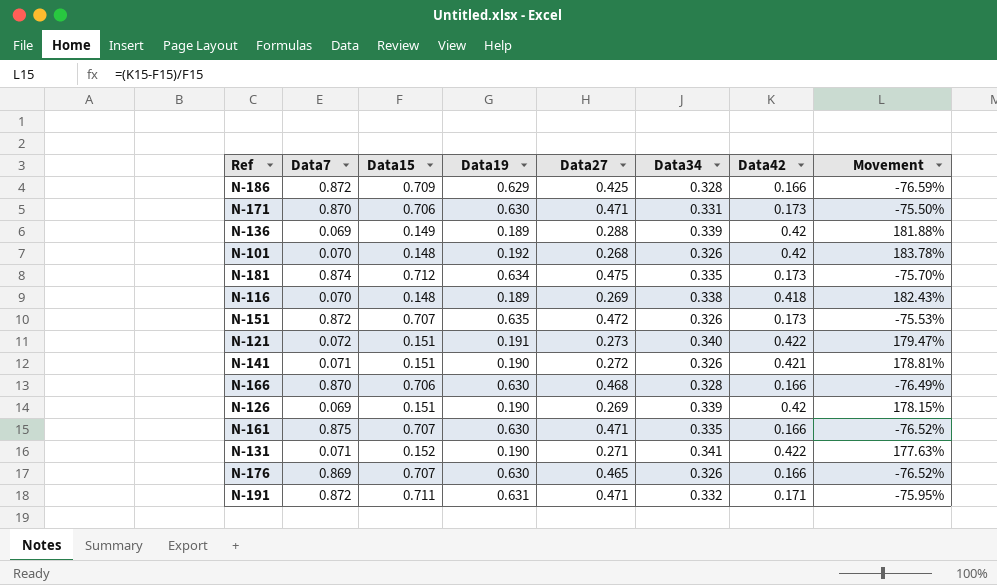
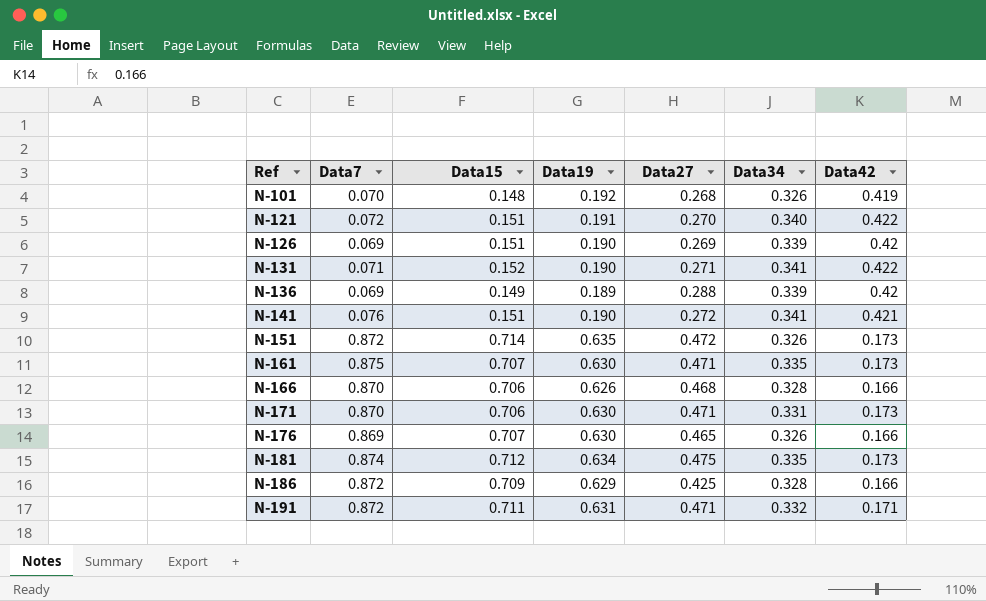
row order: none -> Ref ascending
column Movement | formula: ([Data42] - [Data15]) / [Data15] -> none
row N-116: 0.070 | 0.148 | 0.189 | 0.269 | 0.338 | 0.418 | 182.43% -> none
N-101 | Data42: 0.42 -> 0.419
N-121 | Data27: 0.273 -> 0.270
N-141 | Data7: 0.071 -> 0.076
N-141 | Data34: 0.326 -> 0.341
N-151 | Data15: 0.707 -> 0.714
N-161 | Data42: 0.166 -> 0.173
N-166 | Data19: 0.630 -> 0.626

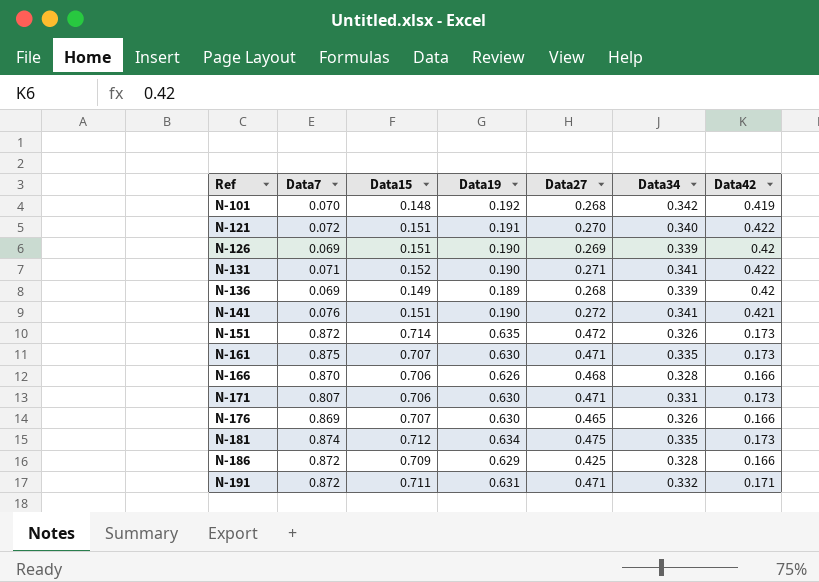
N-101 | Data34: 0.326 -> 0.342
N-136 | Data27: 0.288 -> 0.268
N-171 | Data7: 0.870 -> 0.807

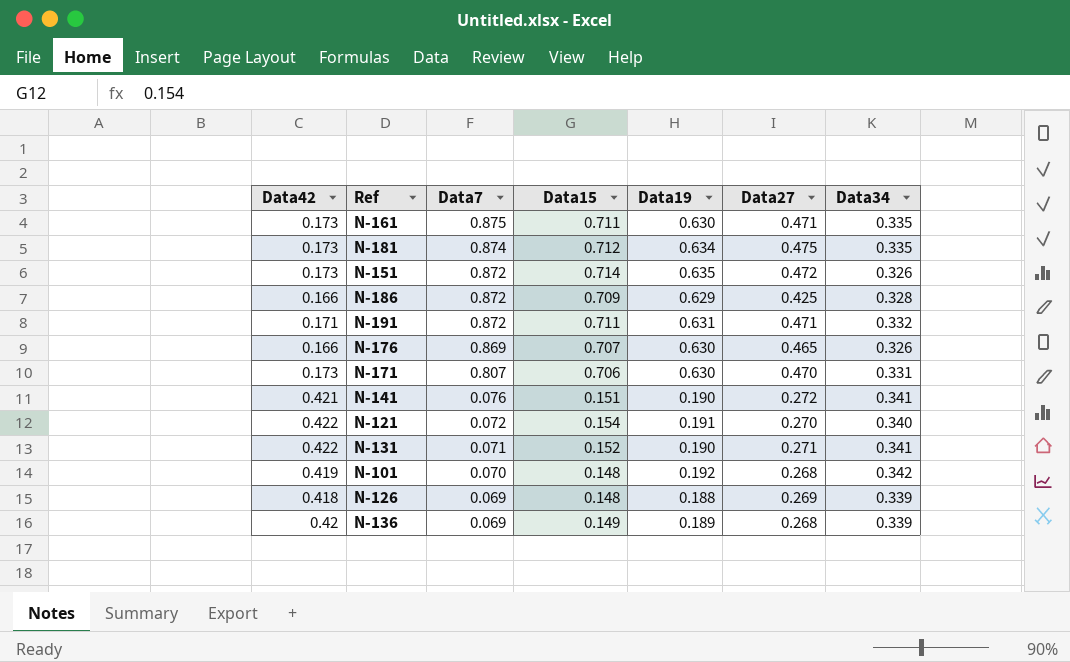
row order: Ref ascending -> Data7 descending
column Data42 | position: 7 -> 1
row N-166: 0.870 | 0.706 | 0.626 | 0.468 | 0.328 | 0.166 -> none
N-161 | Data15: 0.707 -> 0.711
N-171 | Data27: 0.471 -> 0.470
N-121 | Data15: 0.151 -> 0.154
N-126 | Data42: 0.42 -> 0.418
N-126 | Data15: 0.151 -> 0.148
N-126 | Data19: 0.190 -> 0.188

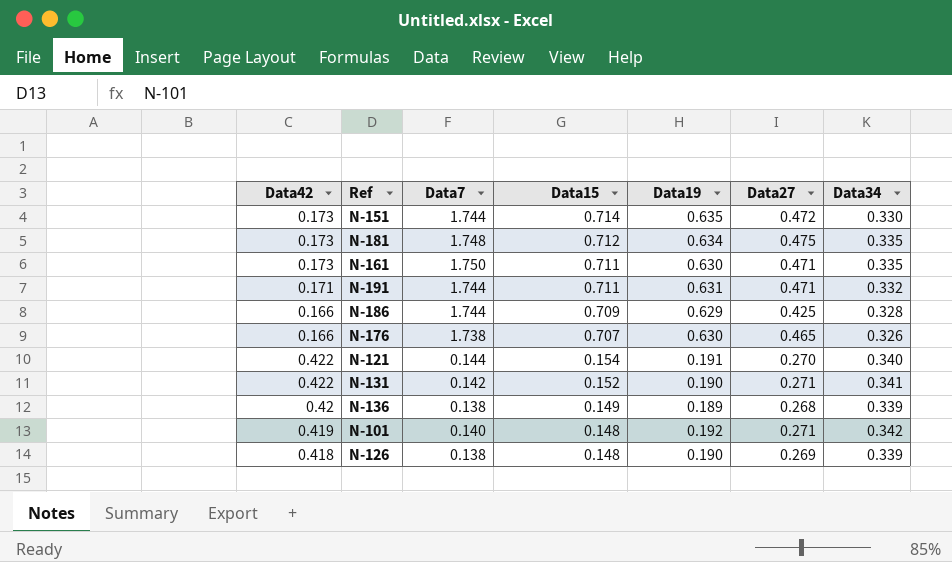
row order: Data7 descending -> Data15 descending
row N-171: 0.173 | 0.807 | 0.706 | 0.630 | 0.470 | 0.331 -> none
row N-141: 0.421 | 0.076 | 0.151 | 0.190 | 0.272 | 0.341 -> none
N-151 | Data7: 0.872 -> 1.744
N-151 | Data34: 0.326 -> 0.330
N-181 | Data7: 0.874 -> 1.748
N-161 | Data7: 0.875 -> 1.750
N-191 | Data7: 0.872 -> 1.744
N-186 | Data7: 0.872 -> 1.744
N-176 | Data7: 0.869 -> 1.738
N-121 | Data7: 0.072 -> 0.144
N-131 | Data7: 0.071 -> 0.142
N-136 | Data7: 0.069 -> 0.138
N-101 | Data7: 0.070 -> 0.140
N-101 | Data27: 0.268 -> 0.271
N-126 | Data7: 0.069 -> 0.138
N-126 | Data19: 0.188 -> 0.190

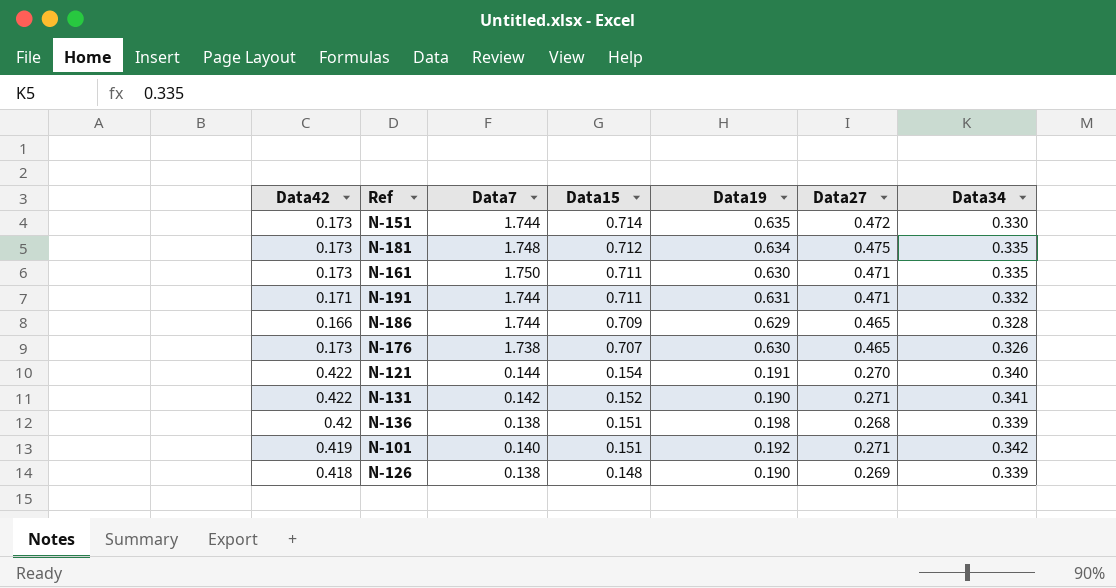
N-186 | Data27: 0.425 -> 0.465
N-176 | Data42: 0.166 -> 0.173
N-136 | Data15: 0.149 -> 0.151
N-136 | Data19: 0.189 -> 0.198
N-101 | Data15: 0.148 -> 0.151

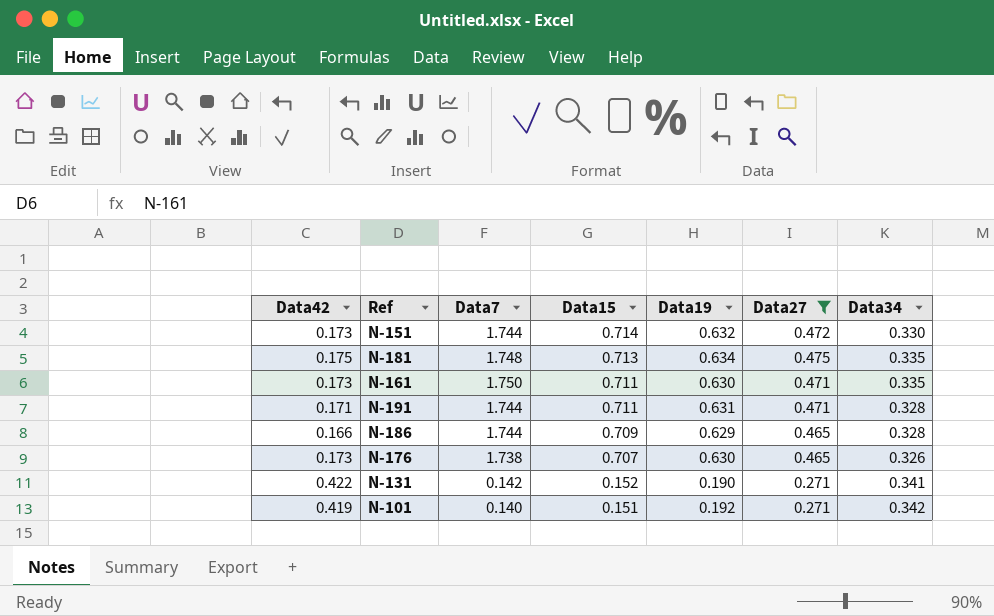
filter: none -> Data27 >= 0.271
N-151 | Data19: 0.635 -> 0.632
N-181 | Data42: 0.173 -> 0.175
N-181 | Data15: 0.712 -> 0.713
N-191 | Data34: 0.332 -> 0.328

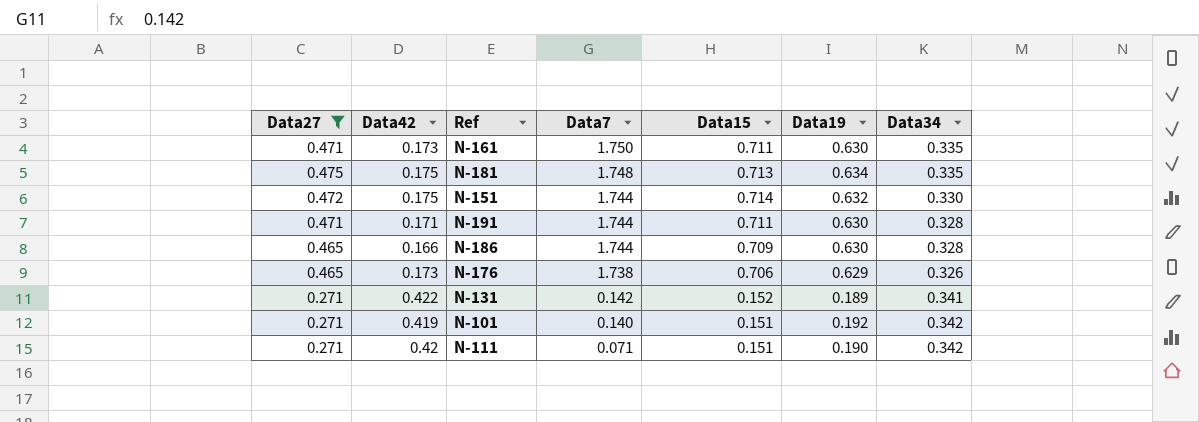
row order: Data15 descending -> Data7 descending
column Data27 | position: 6 -> 1
N-151 | Data42: 0.173 -> 0.175
N-191 | Data19: 0.631 -> 0.630
N-186 | Data19: 0.629 -> 0.630
N-176 | Data15: 0.707 -> 0.706
N-176 | Data19: 0.630 -> 0.629
N-131 | Data19: 0.190 -> 0.189
row N-111: none -> 0.271 | 0.42 | 0.071 | 0.151 | 0.190 | 0.342

